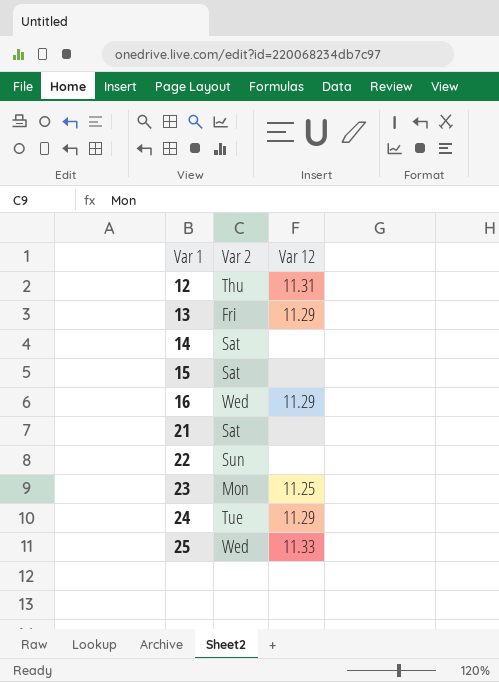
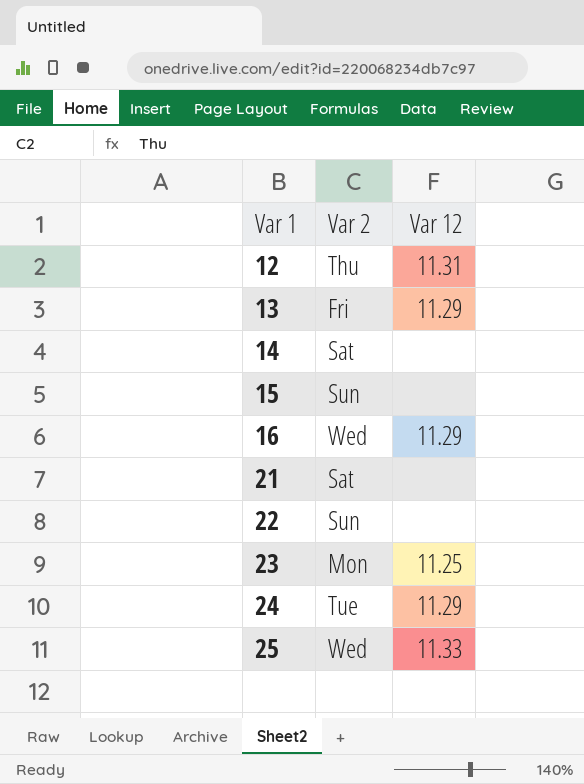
15 | Var 2: Sat -> Sun

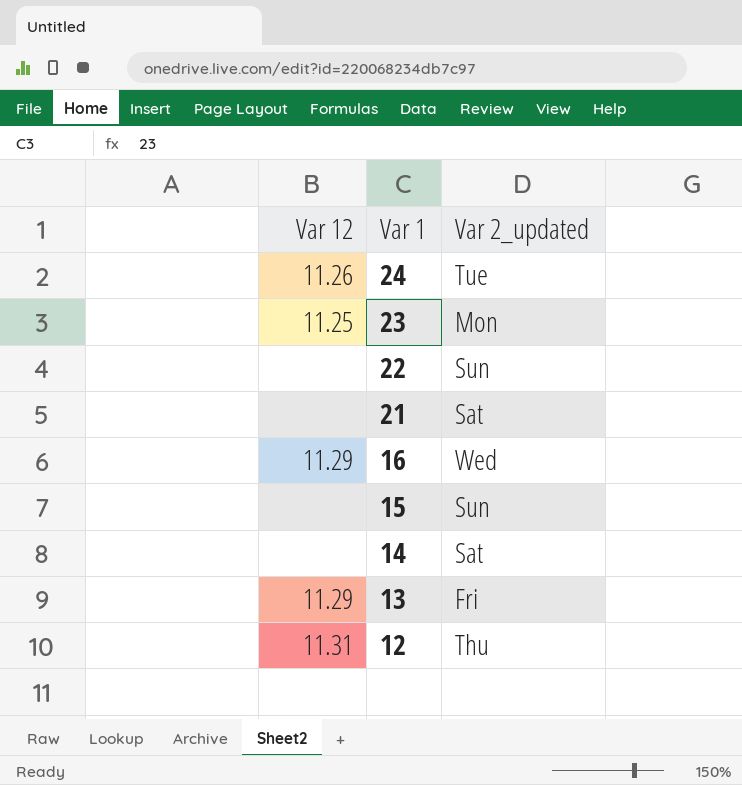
row order: Var 1 ascending -> Var 1 descending
column Var 12 | position: 3 -> 1
column name: Var 2 -> Var 2_updated
row 25: Wed | 11.33 -> none
24 | Var 12: 11.29 -> 11.26

